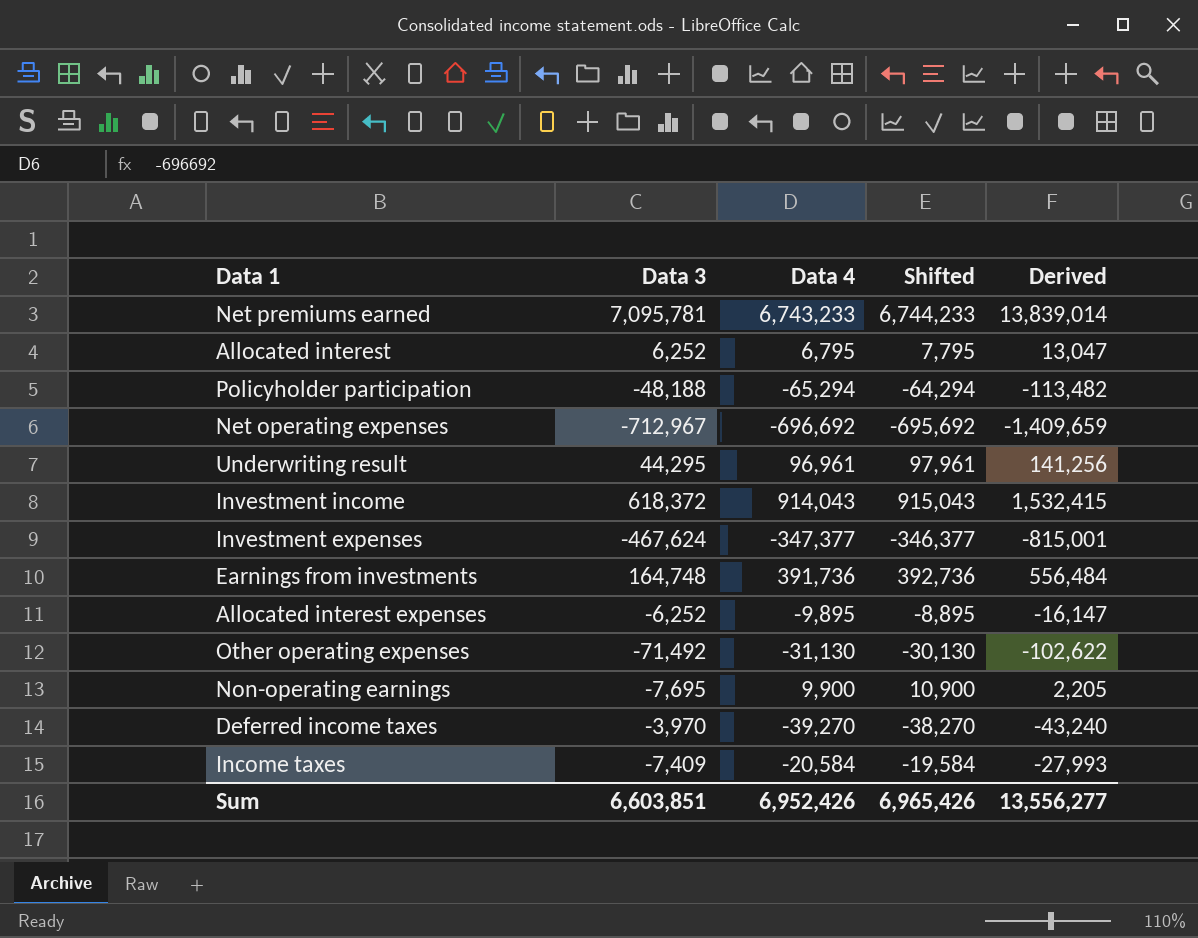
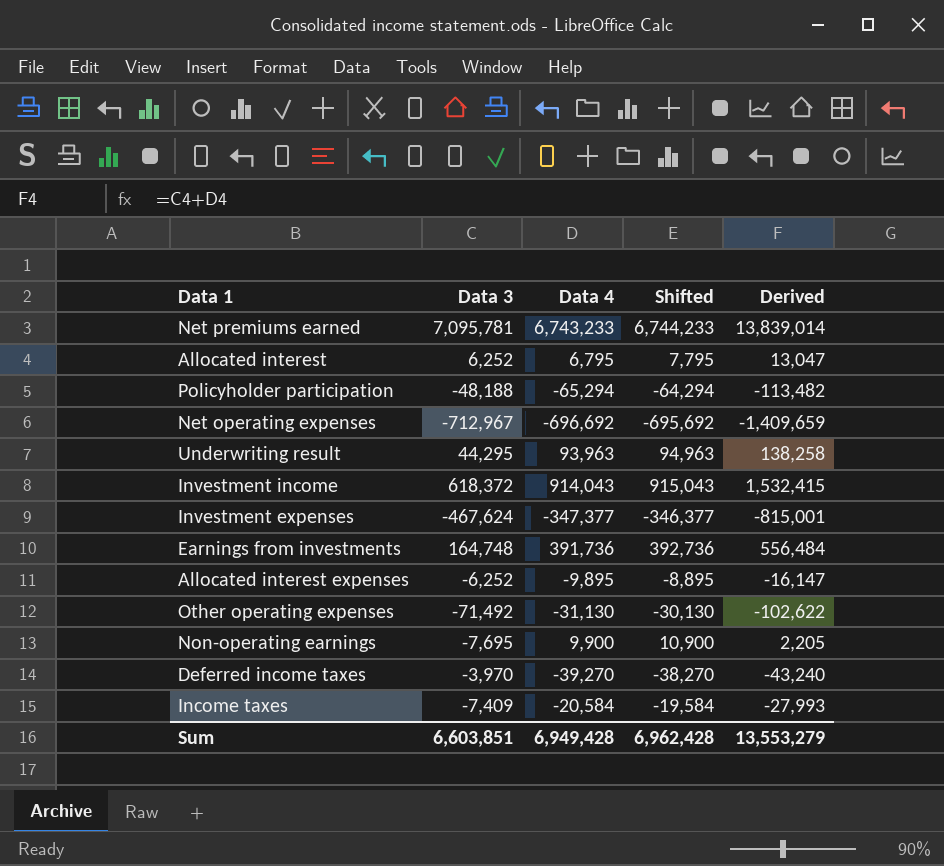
Underwriting result | Data 4: 96,961 -> 93,963
Underwriting result | Shifted: 97,961 -> 94,963
Underwriting result | Derived: 141,256 -> 138,258
Sum | Data 4: 6,952,426 -> 6,949,428
Sum | Shifted: 6,965,426 -> 6,962,428
Sum | Derived: 13,556,277 -> 13,553,279

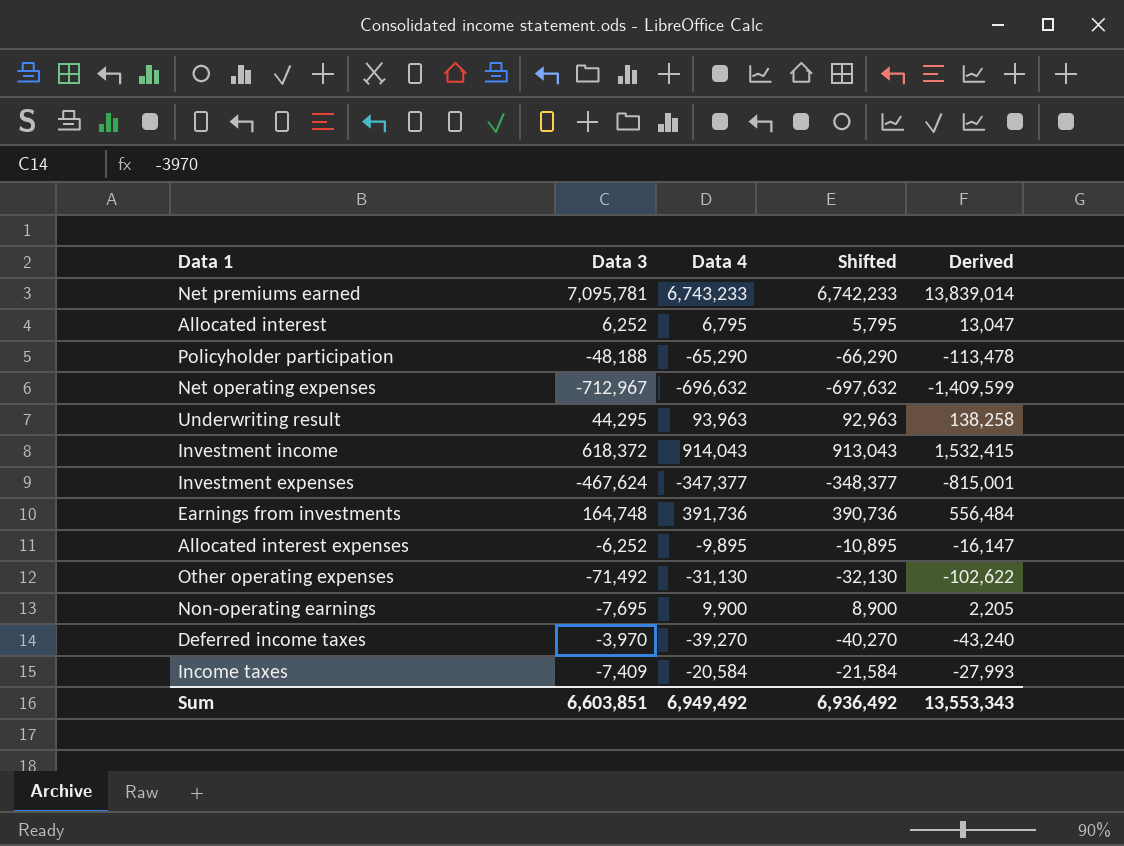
column Shifted | formula: [Data 4] + 1000 -> [Data 4] - 1000
Policyholder participation | Data 4: -65,294 -> -65,290
Policyholder participation | Derived: -113,482 -> -113,478
Net operating expenses | Data 4: -696,692 -> -696,632
Net operating expenses | Derived: -1,409,659 -> -1,409,599
Sum | Data 4: 6,949,428 -> 6,949,492
Sum | Shifted: 6,962,428 -> 6,936,492
Sum | Derived: 13,553,279 -> 13,553,343

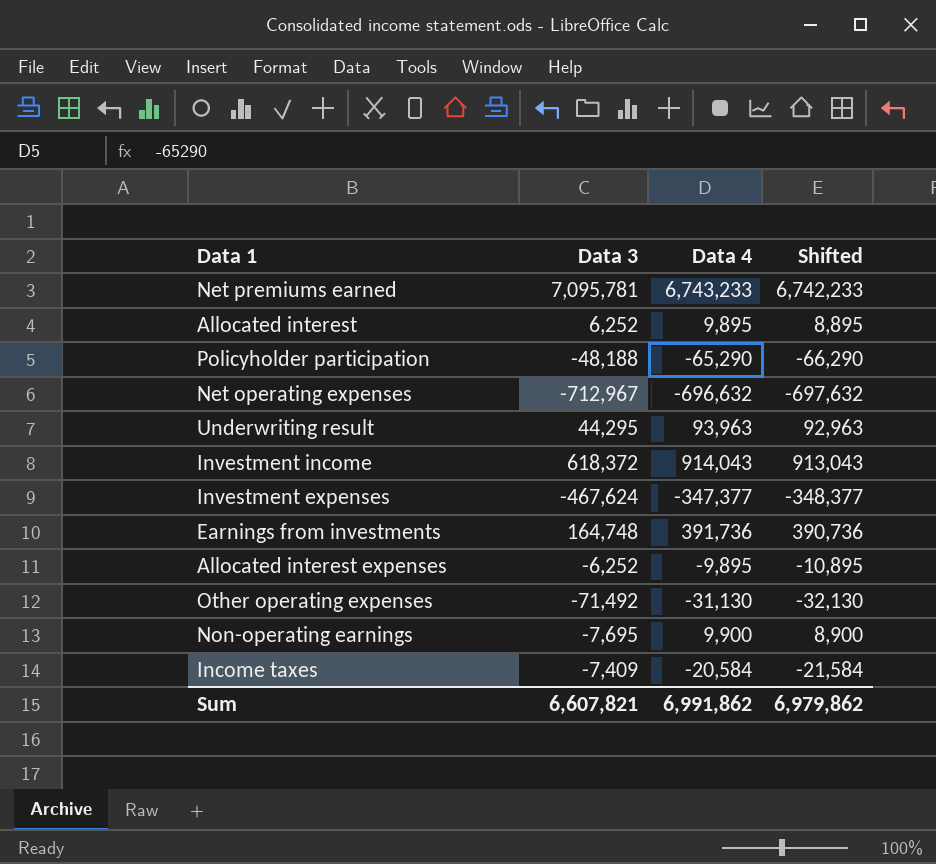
column Derived | formula: [Data 3] + [Data 4] -> none
row Deferred income taxes: -3,970 | -39,270 | -40,270 | -43,240 -> none
Allocated interest | Data 4: 6,795 -> 9,895
Allocated interest | Shifted: 5,795 -> 8,895
Sum | Data 3: 6,603,851 -> 6,607,821
Sum | Data 4: 6,949,492 -> 6,991,862
Sum | Shifted: 6,936,492 -> 6,979,862

